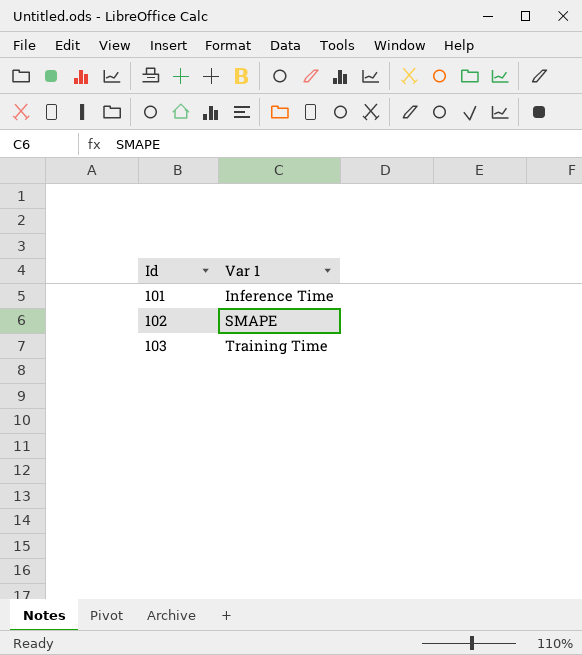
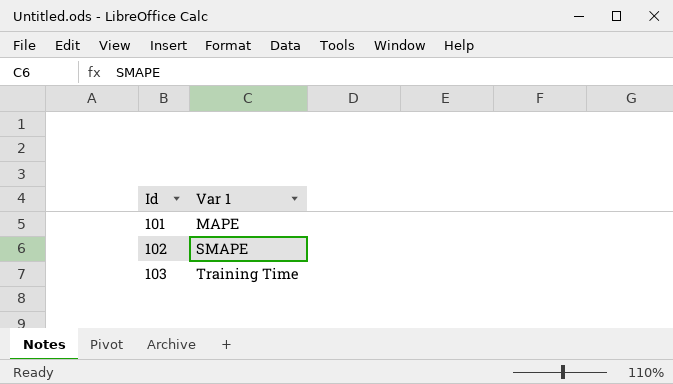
101 | Var 1: Inference Time -> MAPE

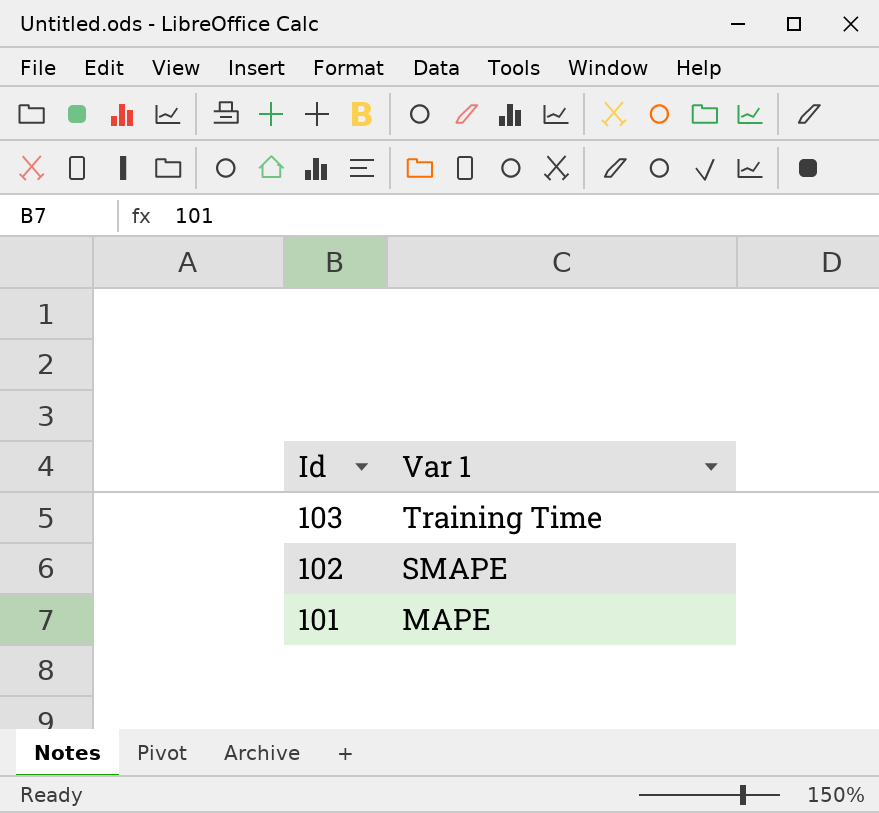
row order: Id ascending -> Id descending

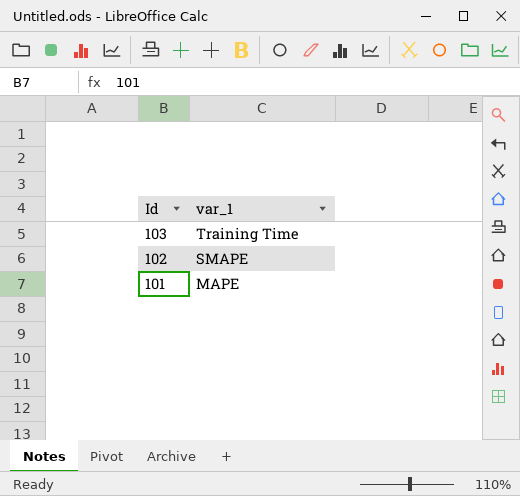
column name: Var 1 -> var_1

